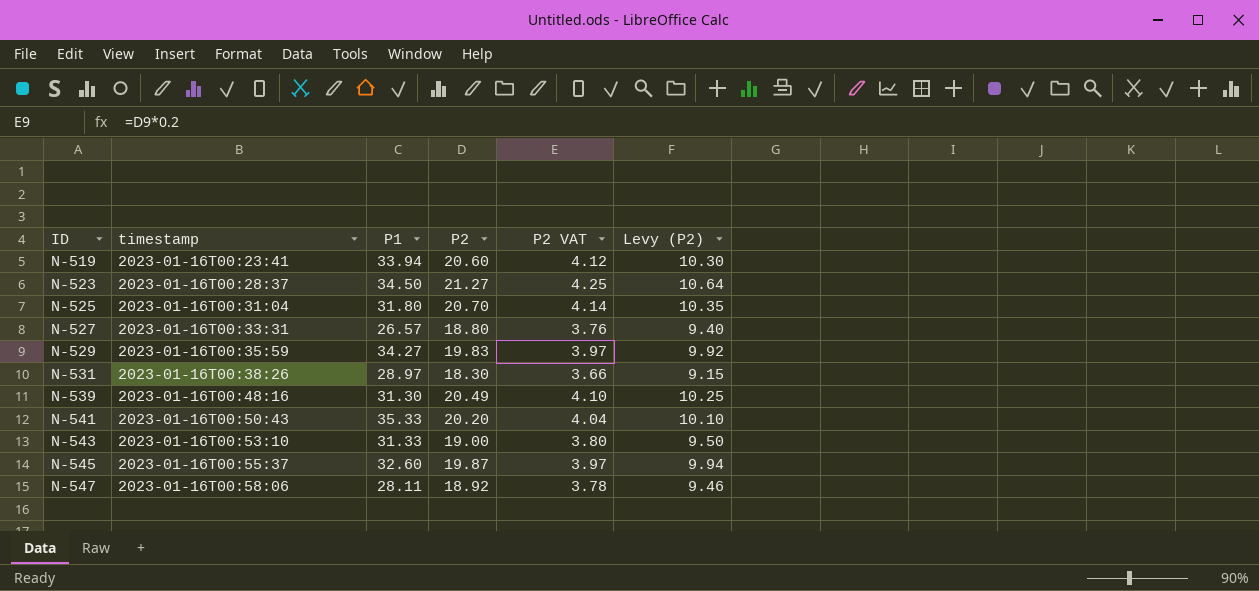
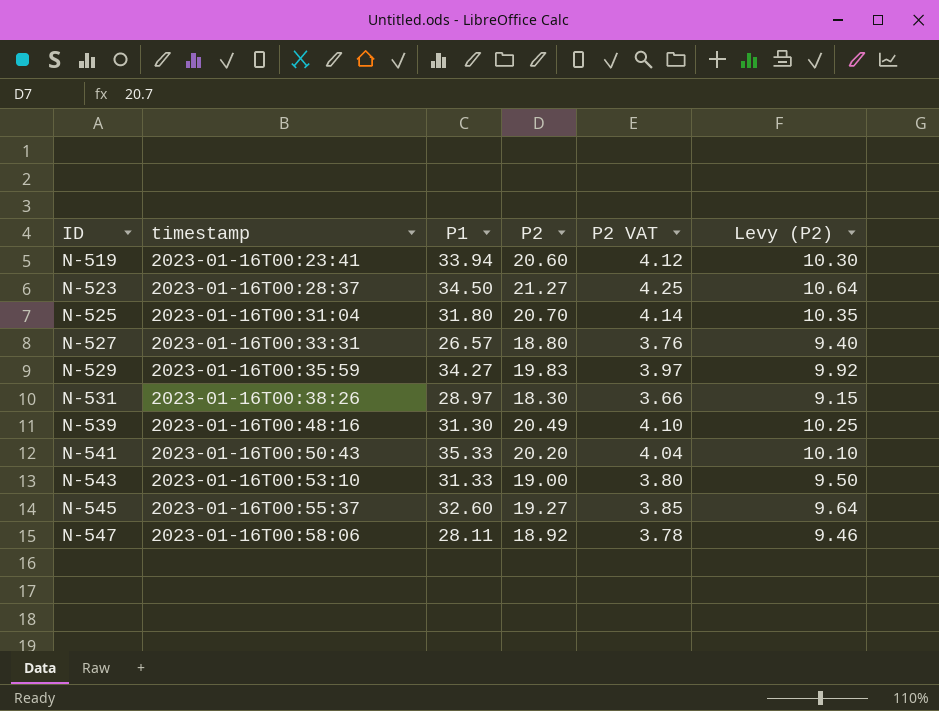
N-545 | P2: 19.87 -> 19.27
N-545 | P2 VAT: 3.97 -> 3.85
N-545 | Levy (P2): 9.94 -> 9.64

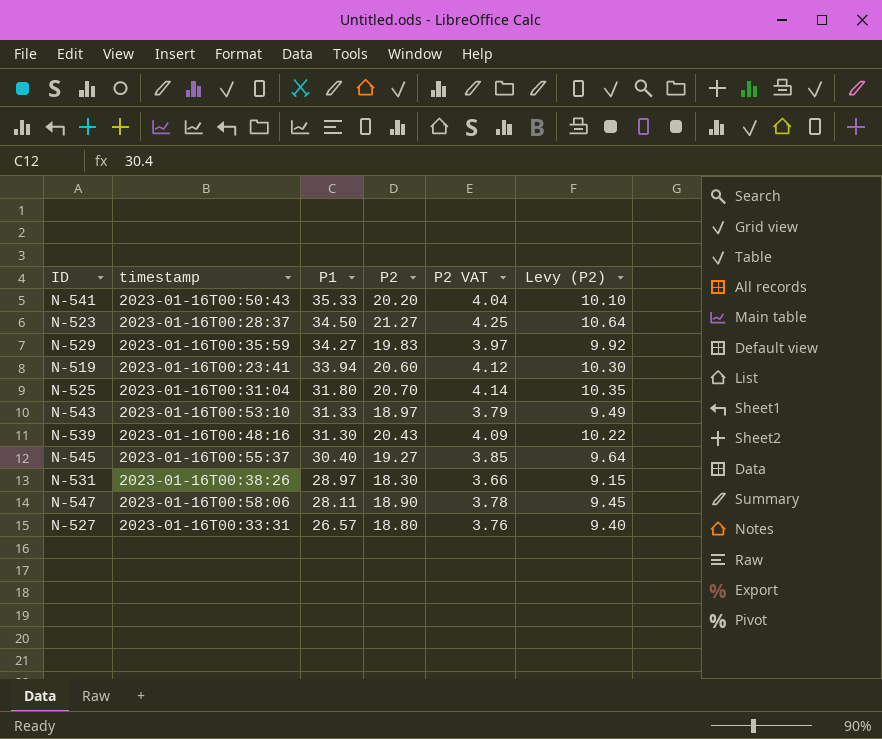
row order: ID ascending -> P1 descending
N-543 | P2: 19.00 -> 18.97
N-543 | P2 VAT: 3.80 -> 3.79
N-543 | Levy (P2): 9.50 -> 9.49
N-539 | P2: 20.49 -> 20.43
N-539 | P2 VAT: 4.10 -> 4.09
N-539 | Levy (P2): 10.25 -> 10.22
N-545 | P1: 32.60 -> 30.40
N-547 | P2: 18.92 -> 18.90
N-547 | Levy (P2): 9.46 -> 9.45

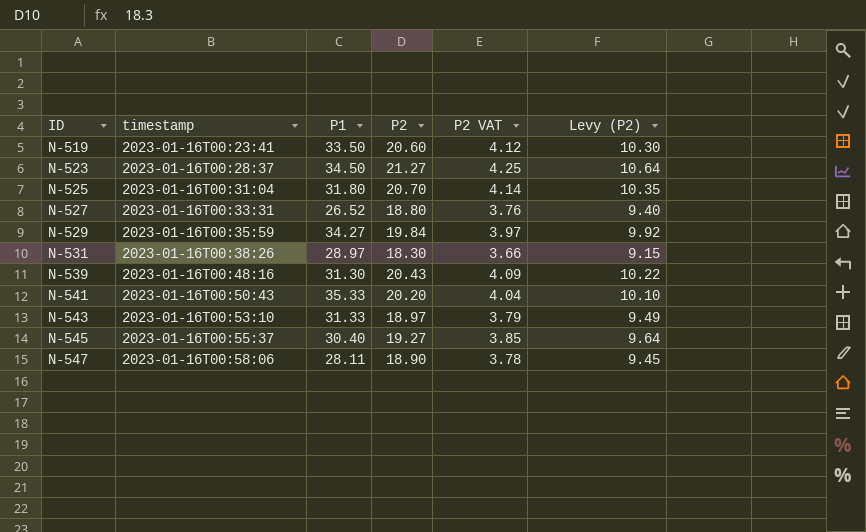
row order: P1 descending -> ID ascending
N-519 | P1: 33.94 -> 33.50
N-527 | P1: 26.57 -> 26.52
N-529 | P2: 19.83 -> 19.84

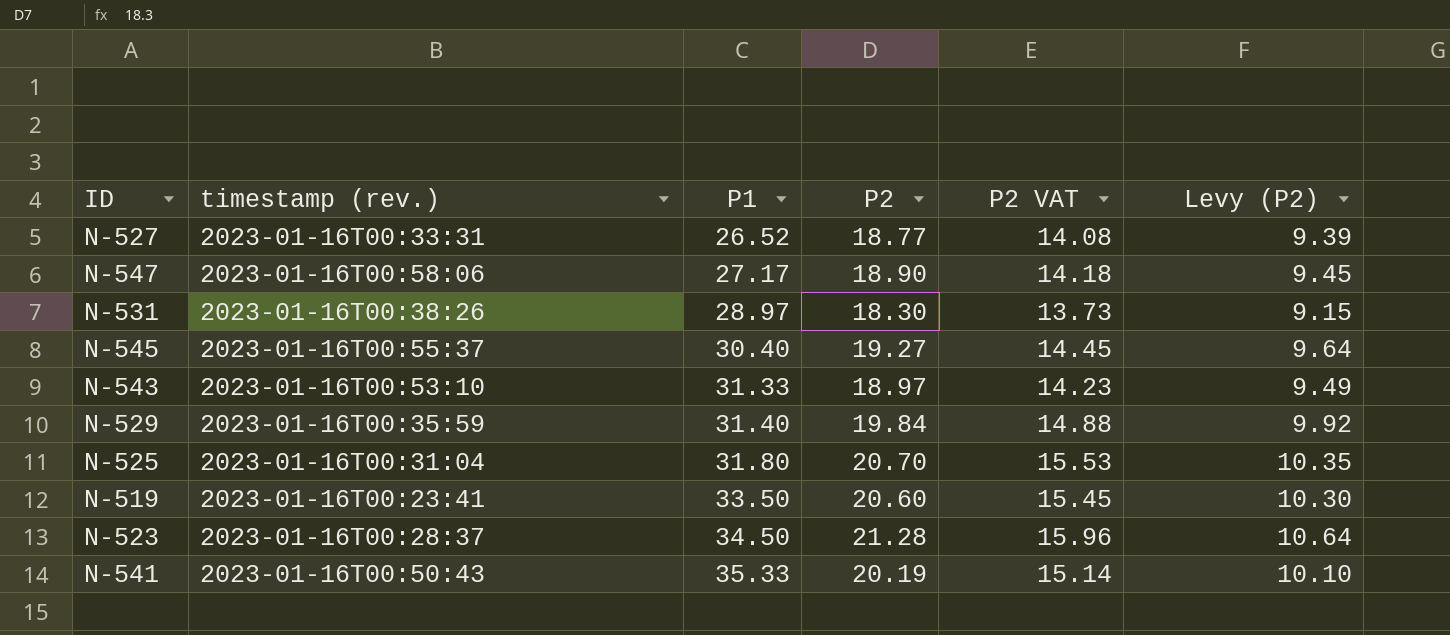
row order: ID ascending -> P1 ascending
column name: timestamp -> timestamp (rev.)
column P2 VAT | formula: [P2] * 0.2 -> [P2] * 0.75
row N-539: 2023-01-16T00:48:16 | 31.30 | 20.43 | 4.09 | 10.22 -> none
N-527 | P2: 18.80 -> 18.77
N-527 | Levy (P2): 9.40 -> 9.39
N-547 | P1: 28.11 -> 27.17
N-529 | P1: 34.27 -> 31.40
N-523 | P2: 21.27 -> 21.28
N-541 | P2: 20.20 -> 20.19

